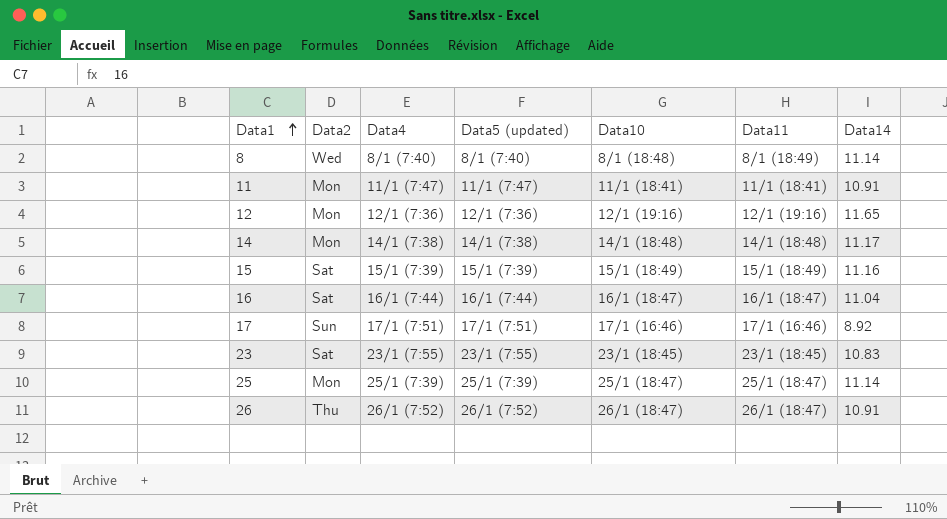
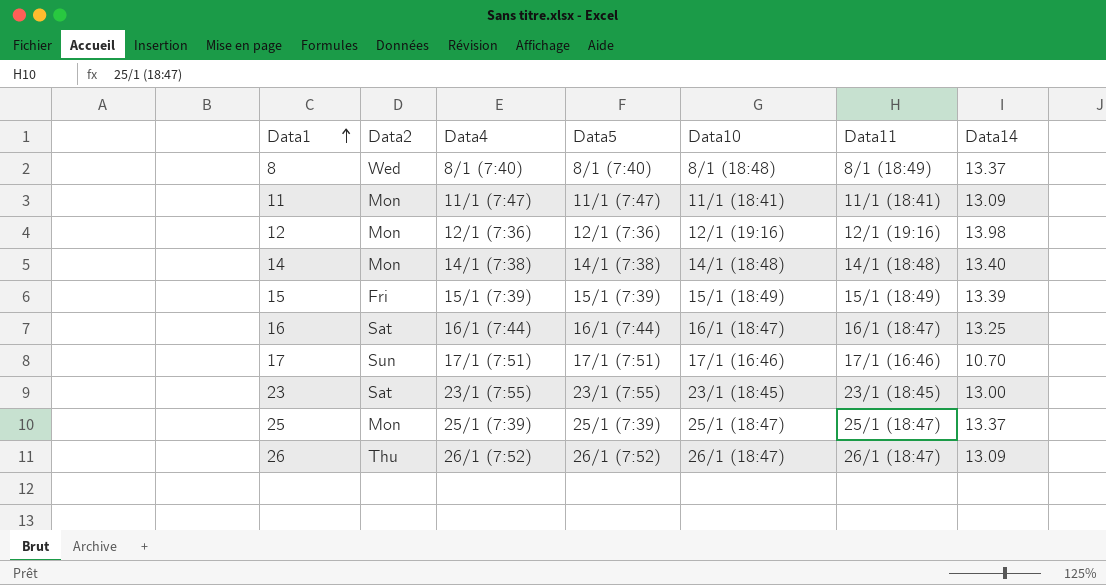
column name: Data5 (updated) -> Data5
8 | Data14: 11.14 -> 13.37
11 | Data14: 10.91 -> 13.09
12 | Data14: 11.65 -> 13.98
14 | Data14: 11.17 -> 13.40
15 | Data2: Sat -> Fri
15 | Data14: 11.16 -> 13.39
16 | Data14: 11.04 -> 13.25
17 | Data14: 8.92 -> 10.70
23 | Data14: 10.83 -> 13.00
25 | Data14: 11.14 -> 13.37
26 | Data14: 10.91 -> 13.09

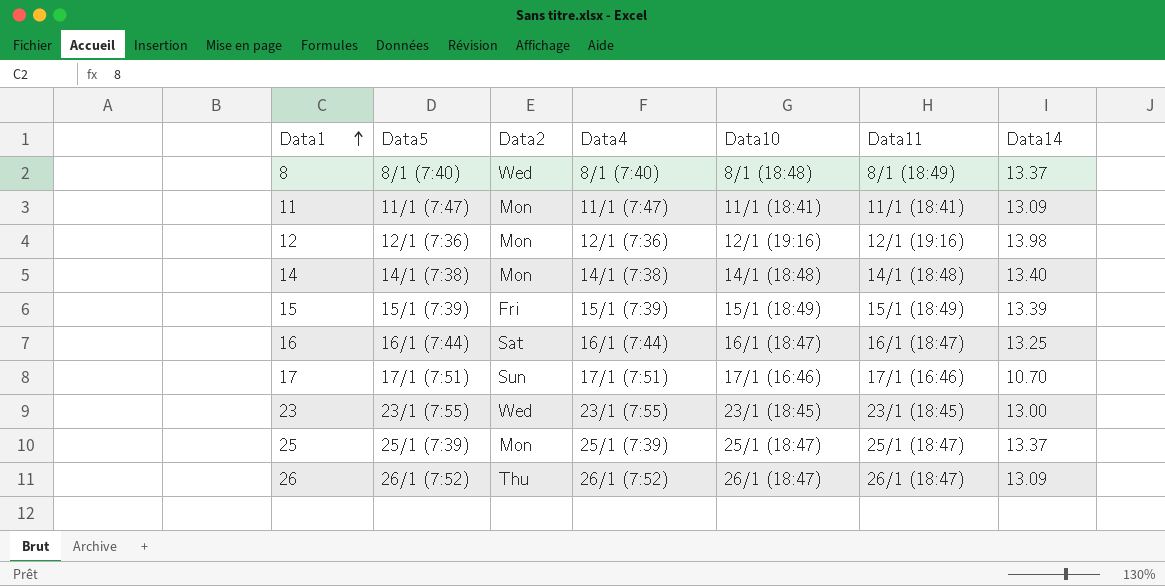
column Data5 | position: 4 -> 2
23 | Data2: Sat -> Wed

